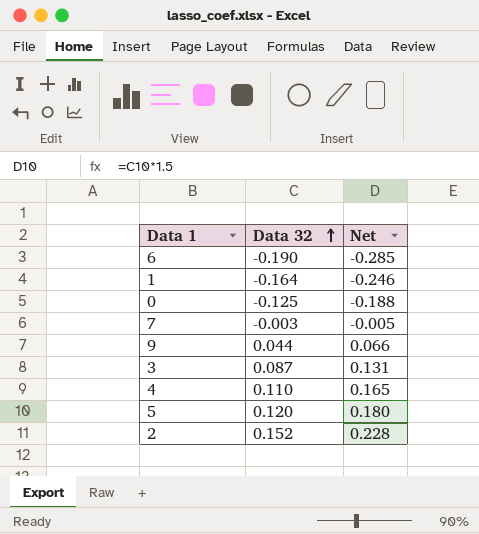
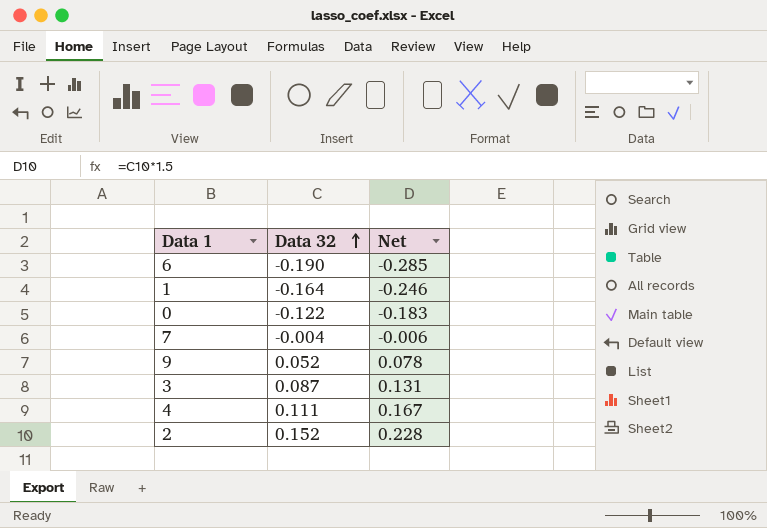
row 5: 0.120 | 0.180 -> none
0 | Data 32: -0.125 -> -0.122
0 | Net: -0.188 -> -0.183
7 | Data 32: -0.003 -> -0.004
7 | Net: -0.005 -> -0.006
9 | Data 32: 0.044 -> 0.052
9 | Net: 0.066 -> 0.078
4 | Data 32: 0.110 -> 0.111
4 | Net: 0.165 -> 0.167

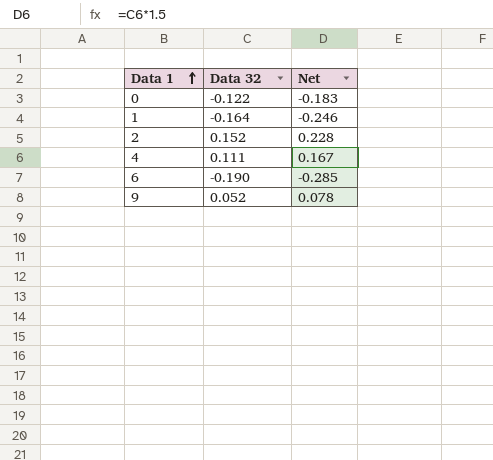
row order: Data 32 ascending -> Data 1 ascending
row 7: -0.004 | -0.006 -> none
row 3: 0.087 | 0.131 -> none

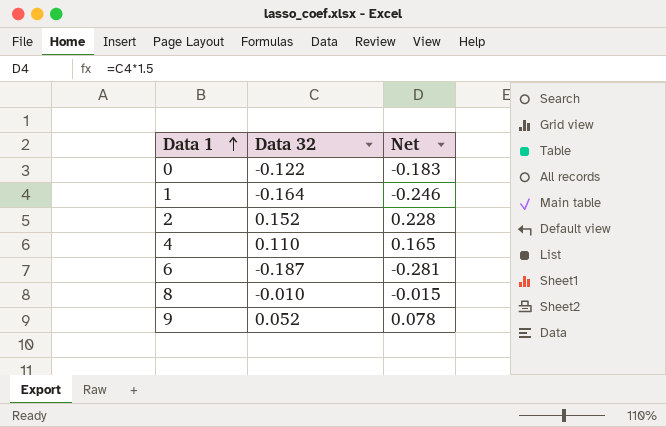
4 | Data 32: 0.111 -> 0.110
4 | Net: 0.167 -> 0.165
6 | Data 32: -0.190 -> -0.187
6 | Net: -0.285 -> -0.281
row 8: none -> -0.010 | -0.015

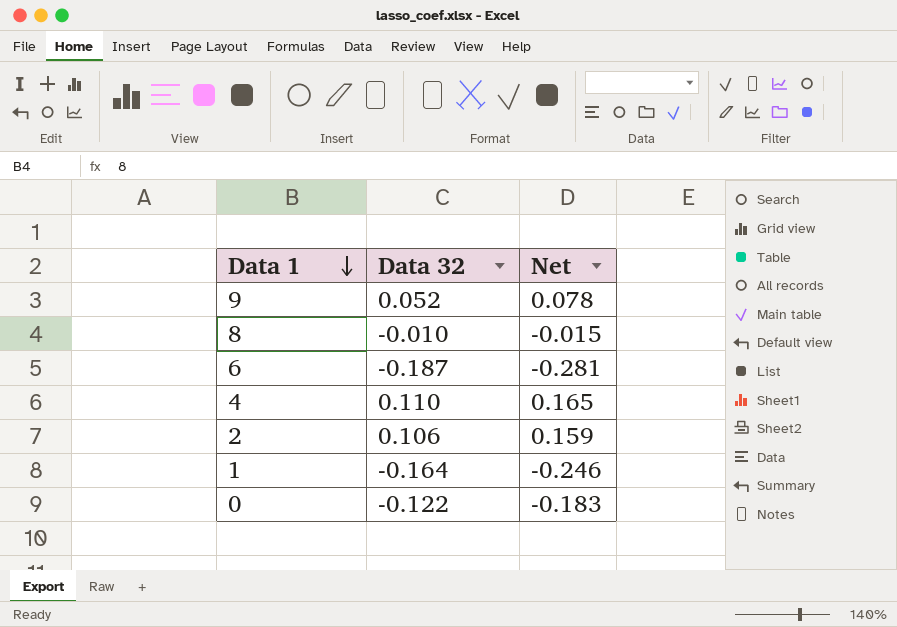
row order: Data 1 ascending -> Data 1 descending
2 | Data 32: 0.152 -> 0.106
2 | Net: 0.228 -> 0.159

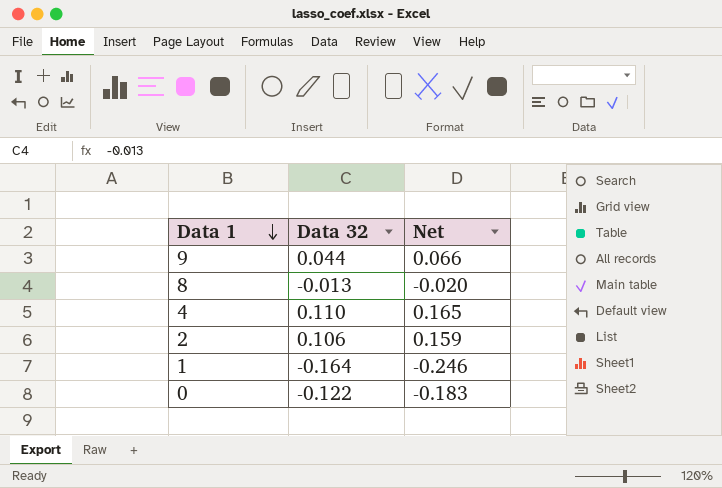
row 6: -0.187 | -0.281 -> none
9 | Data 32: 0.052 -> 0.044
9 | Net: 0.078 -> 0.066
8 | Data 32: -0.010 -> -0.013
8 | Net: -0.015 -> -0.020

